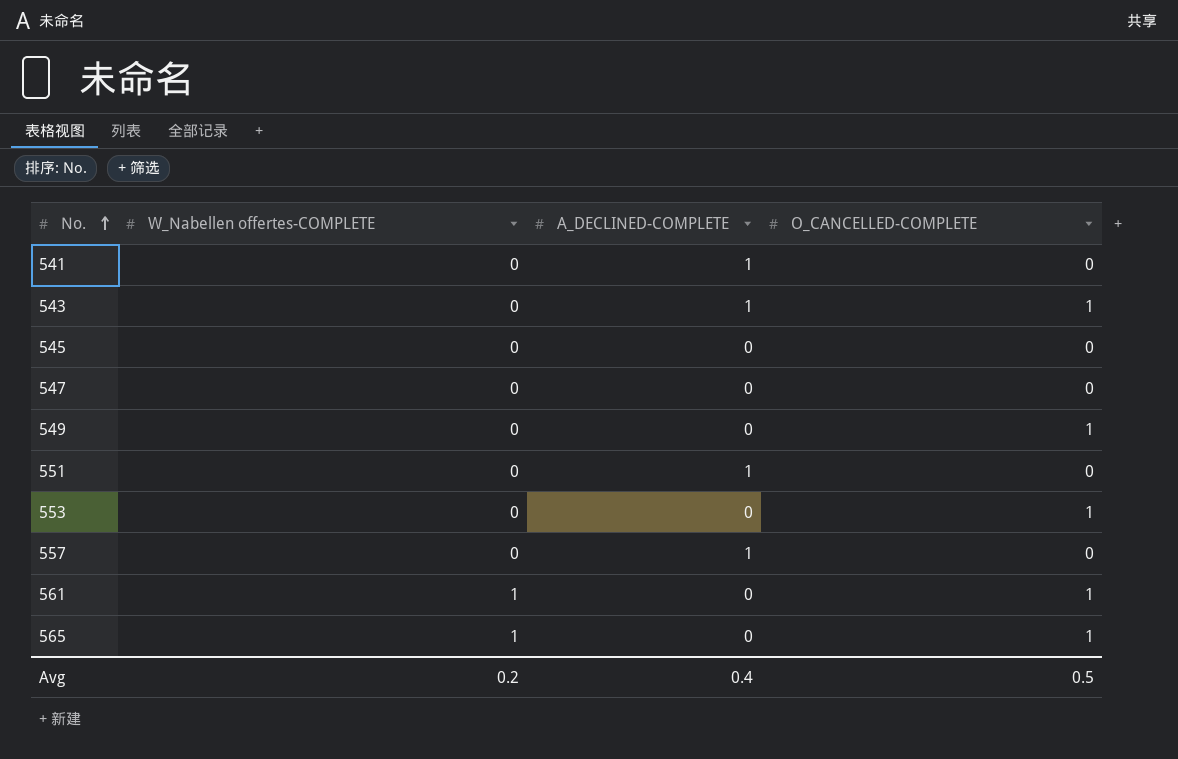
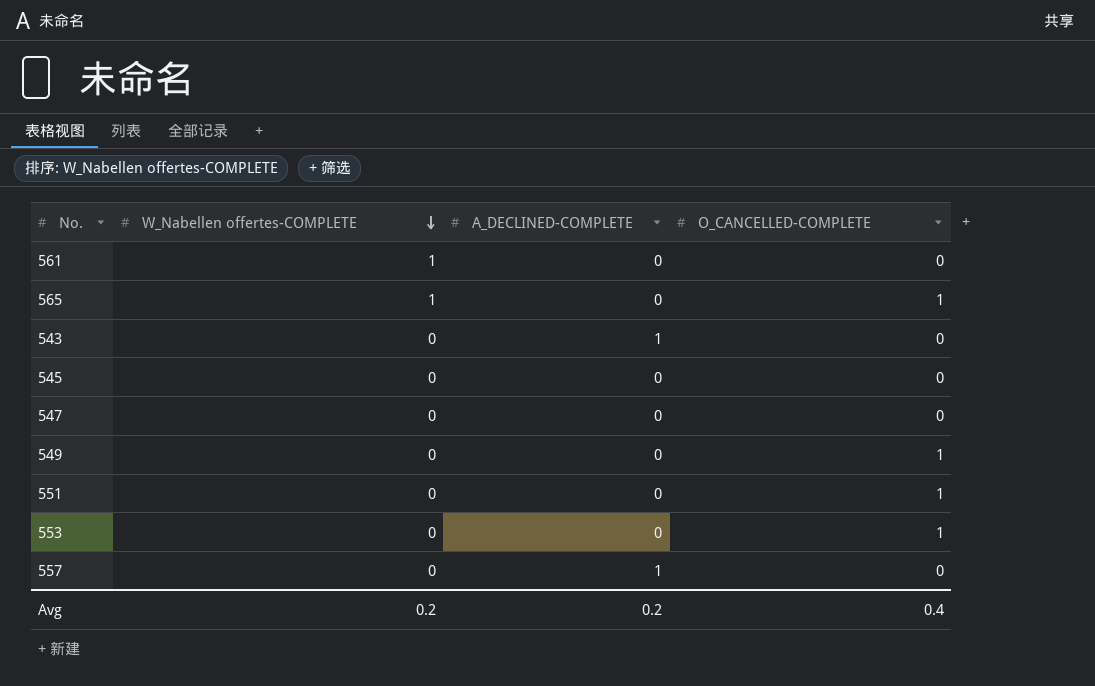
row order: No. ascending -> W_Nabellen offertes-COMPLETE descending
row 541: 0 | 1 | 0 -> none
561 | O_CANCELLED-COMPLETE: 1 -> 0
543 | O_CANCELLED-COMPLETE: 1 -> 0
551 | A_DECLINED-COMPLETE: 1 -> 0
551 | O_CANCELLED-COMPLETE: 0 -> 1
Avg | A_DECLINED-COMPLETE: 0.4 -> 0.2
Avg | O_CANCELLED-COMPLETE: 0.5 -> 0.4

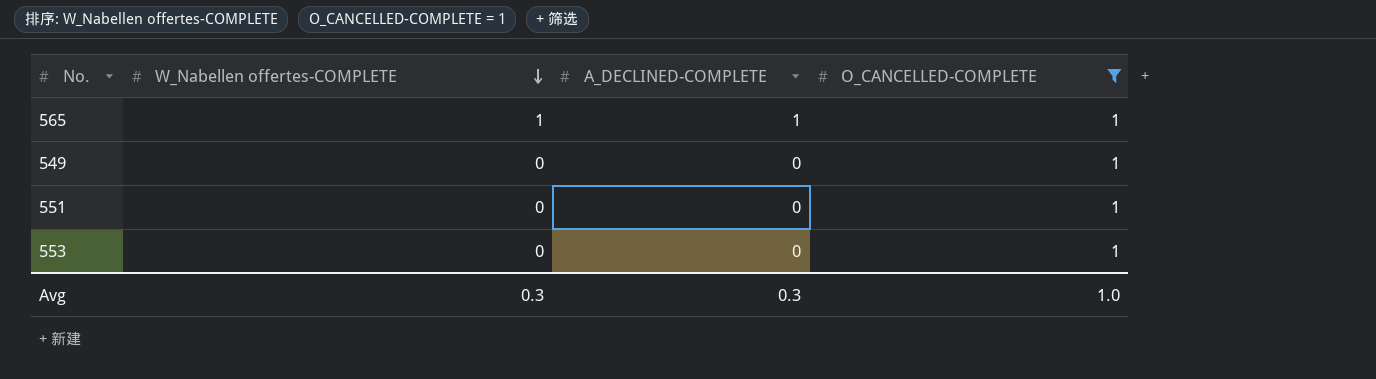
filter: none -> O_CANCELLED-COMPLETE = 1
565 | A_DECLINED-COMPLETE: 0 -> 1
Avg | W_Nabellen offertes-COMPLETE: 0.2 -> 0.3
Avg | A_DECLINED-COMPLETE: 0.2 -> 0.3
Avg | O_CANCELLED-COMPLETE: 0.4 -> 1.0

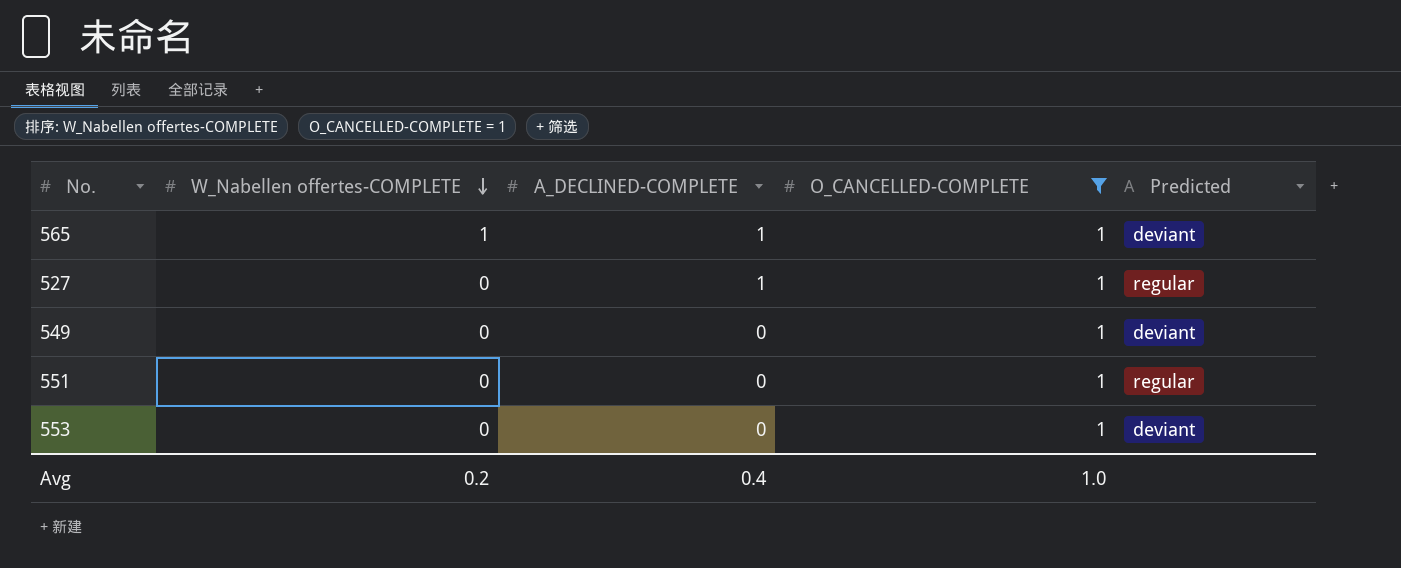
column Predicted | position: none -> 5
row 527: none -> 0 | 1 | 1 | regular
Avg | W_Nabellen offertes-COMPLETE: 0.3 -> 0.2
Avg | A_DECLINED-COMPLETE: 0.3 -> 0.4

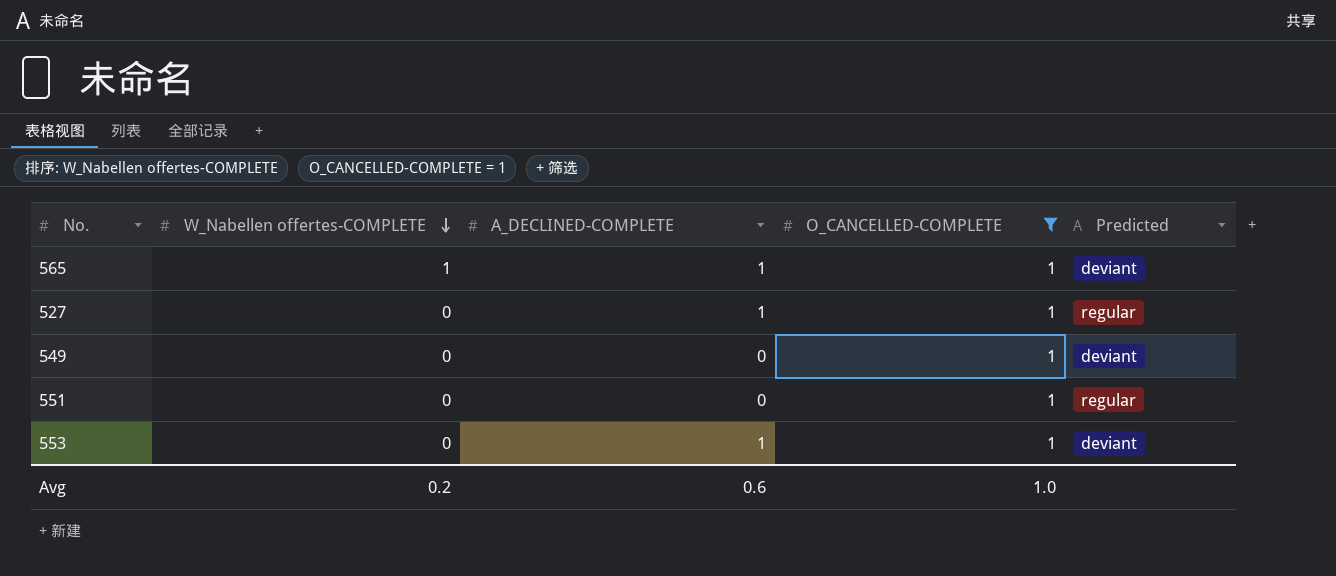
553 | A_DECLINED-COMPLETE: 0 -> 1
Avg | A_DECLINED-COMPLETE: 0.4 -> 0.6

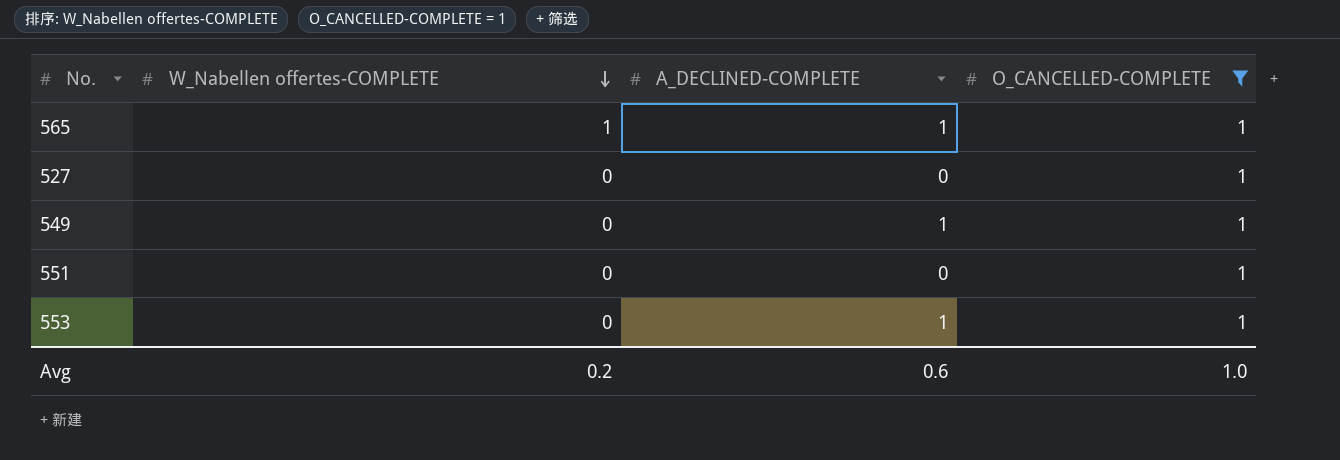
column Predicted | position: 5 -> none
527 | A_DECLINED-COMPLETE: 1 -> 0
549 | A_DECLINED-COMPLETE: 0 -> 1

